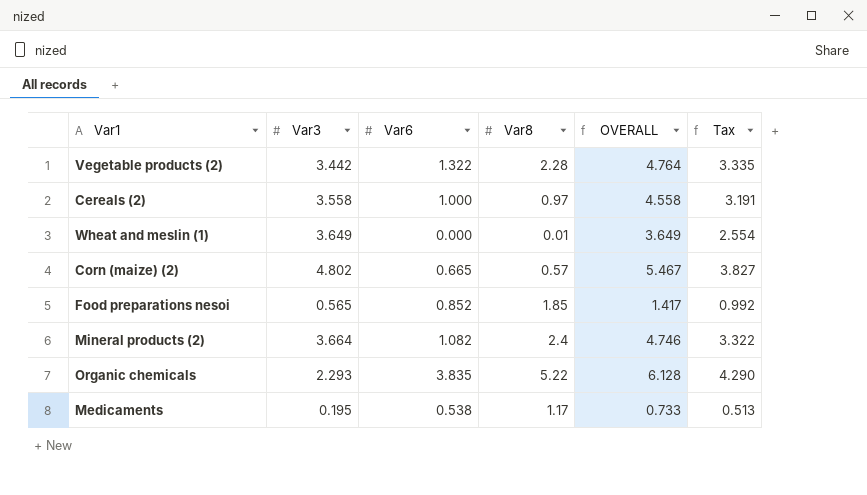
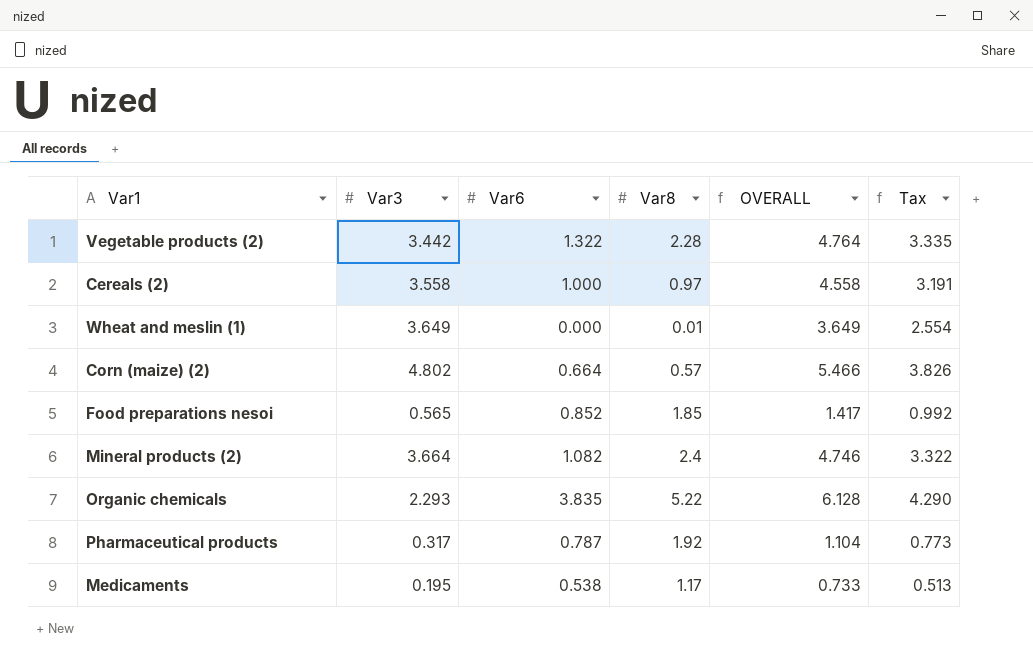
Corn (maize) (2) | Var6: 0.665 -> 0.664
Corn (maize) (2) | OVERALL: 5.467 -> 5.466
Corn (maize) (2) | Tax: 3.827 -> 3.826
row Pharmaceutical products: none -> 0.317 | 0.787 | 1.92 | 1.104 | 0.773

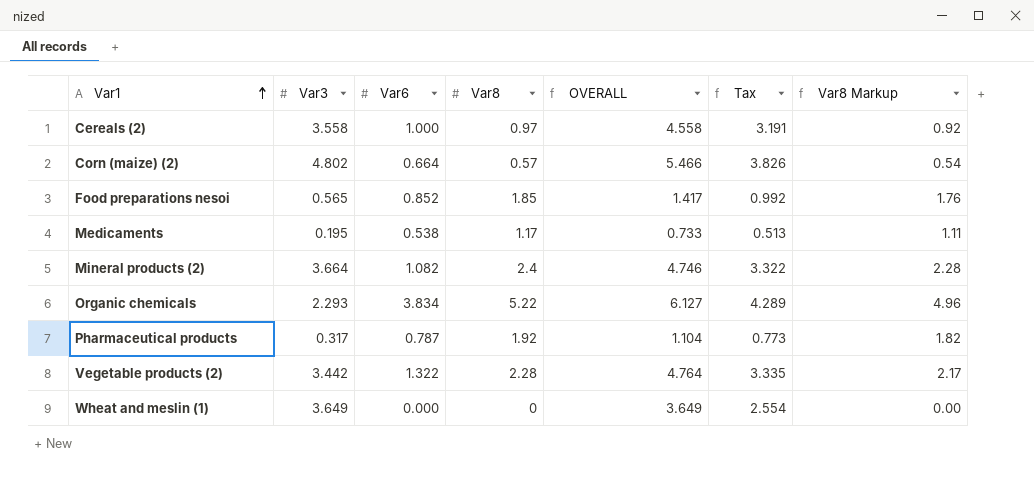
row order: none -> Var1 ascending
column Var8 Markup | formula: none -> [Var8] * 0.95
Organic chemicals | Var6: 3.835 -> 3.834
Organic chemicals | OVERALL: 6.128 -> 6.127
Organic chemicals | Tax: 4.290 -> 4.289
Wheat and meslin (1) | Var8: 0.01 -> 0

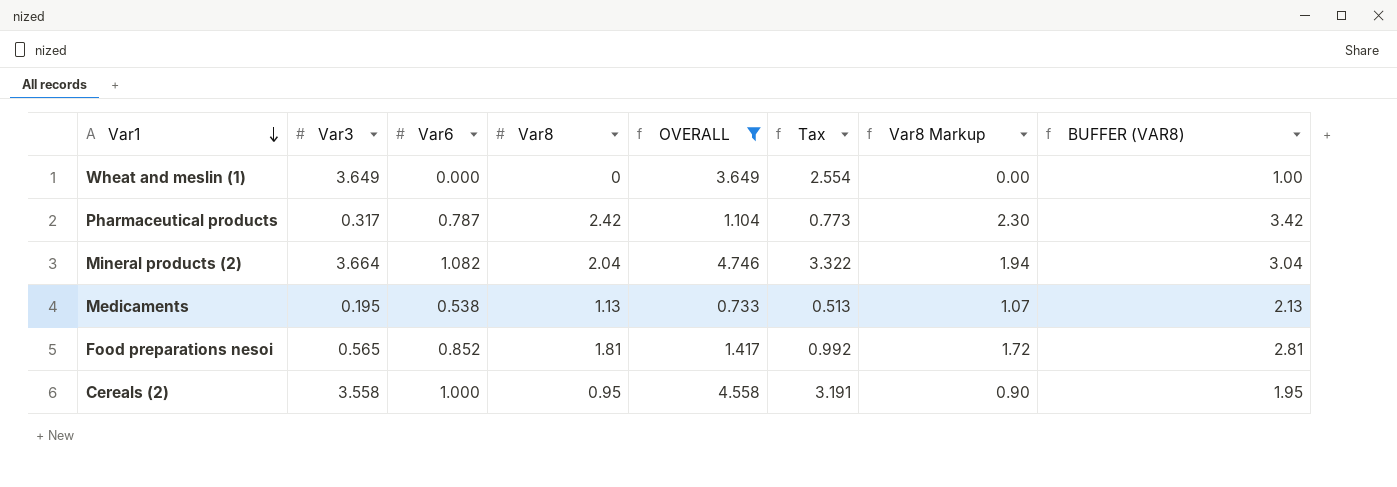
filter: none -> OVERALL <= 4.746
row order: Var1 ascending -> Var1 descending
column BUFFER (VAR8) | formula: none -> [Var8] + 1
Pharmaceutical products | Var8: 1.92 -> 2.42
Pharmaceutical products | Var8 Markup: 1.82 -> 2.30
Mineral products (2) | Var8: 2.4 -> 2.04
Mineral products (2) | Var8 Markup: 2.28 -> 1.94
Medicaments | Var8: 1.17 -> 1.13
Medicaments | Var8 Markup: 1.11 -> 1.07
Food preparations nesoi | Var8: 1.85 -> 1.81
Food preparations nesoi | Var8 Markup: 1.76 -> 1.72
Cereals (2) | Var8: 0.97 -> 0.95
Cereals (2) | Var8 Markup: 0.92 -> 0.90

